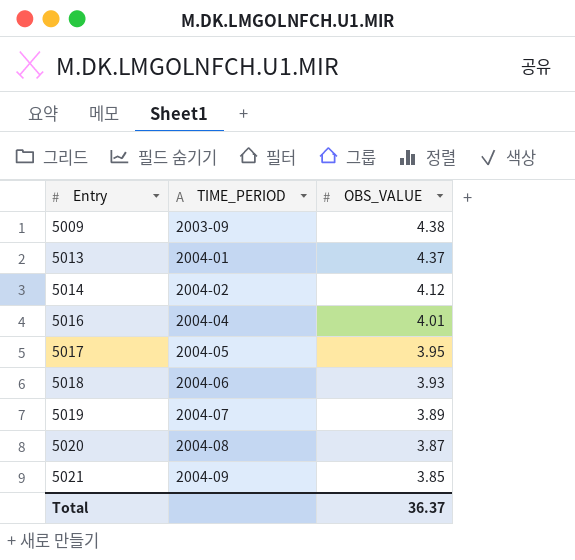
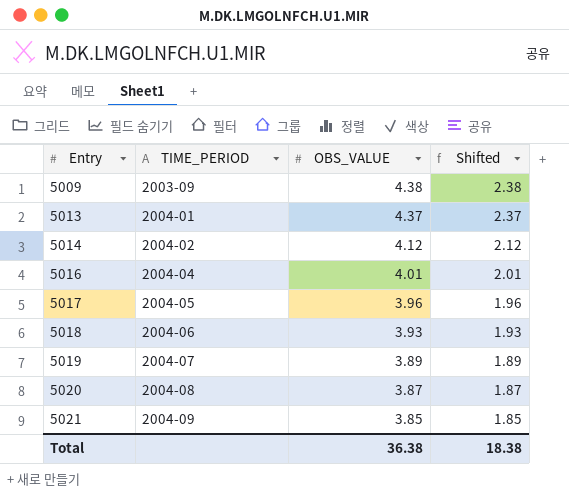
column Shifted | formula: none -> [OBS_VALUE] - 2
5017 | OBS_VALUE: 3.95 -> 3.96
Total | OBS_VALUE: 36.37 -> 36.38

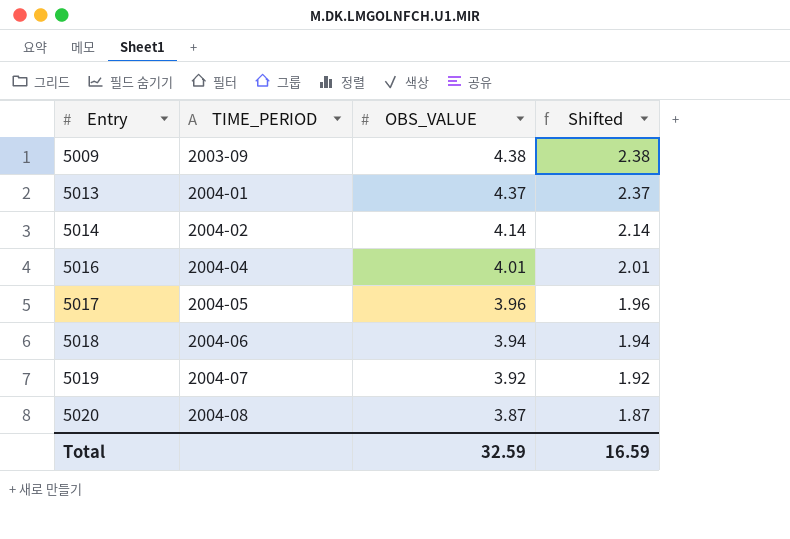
row 5021: 2004-09 | 3.85 | 1.85 -> none
5014 | OBS_VALUE: 4.12 -> 4.14
5014 | Shifted: 2.12 -> 2.14
5018 | OBS_VALUE: 3.93 -> 3.94
5018 | Shifted: 1.93 -> 1.94
5019 | OBS_VALUE: 3.89 -> 3.92
5019 | Shifted: 1.89 -> 1.92
Total | OBS_VALUE: 36.38 -> 32.59
Total | Shifted: 18.38 -> 16.59

